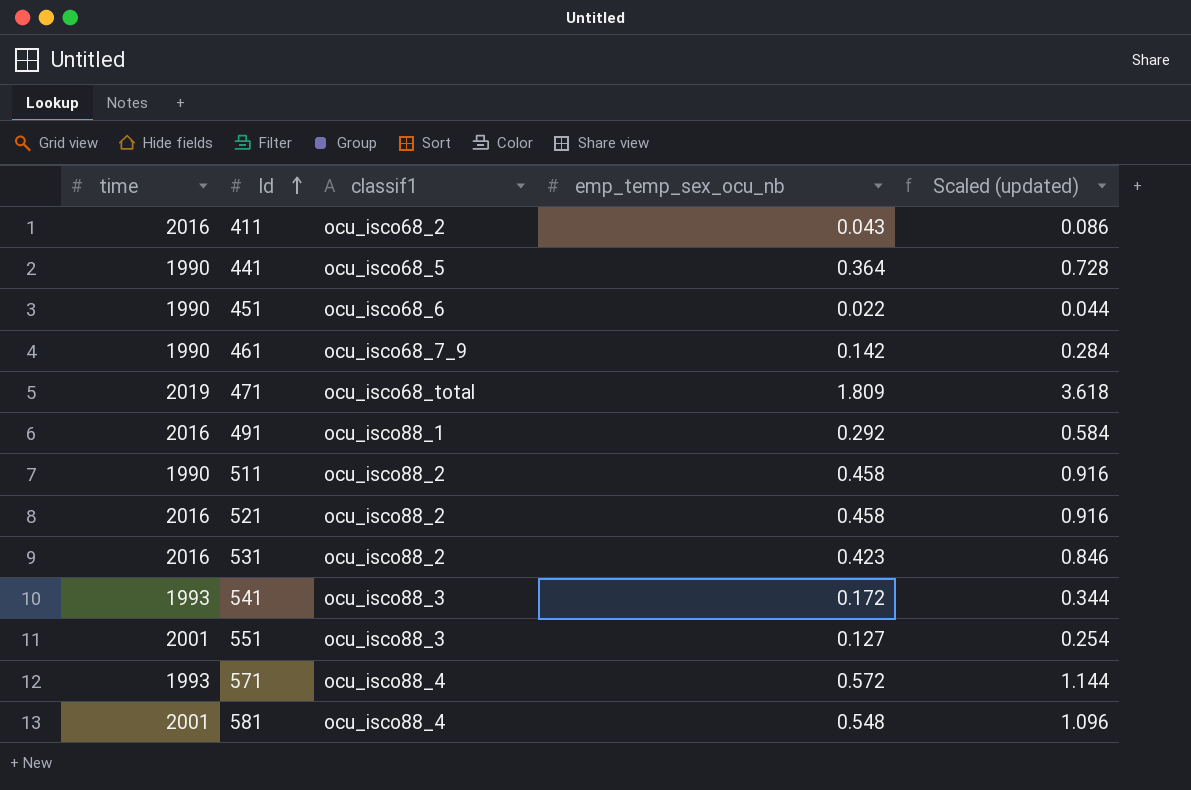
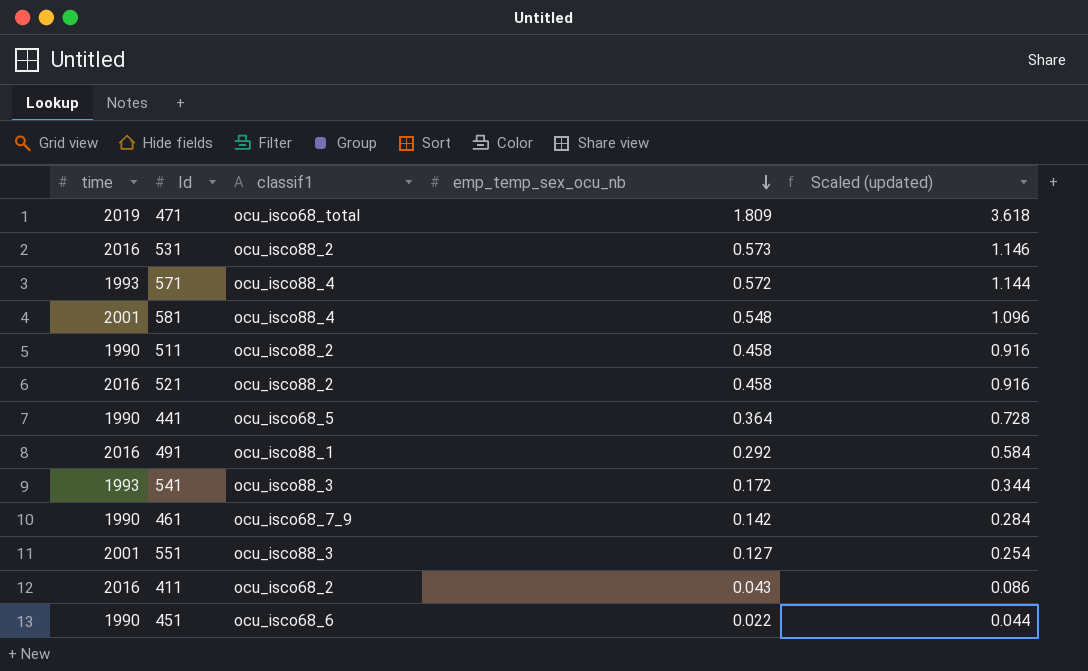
row order: Id ascending -> emp_temp_sex_ocu_nb descending
531 | emp_temp_sex_ocu_nb: 0.423 -> 0.573
531 | Scaled (updated): 0.846 -> 1.146

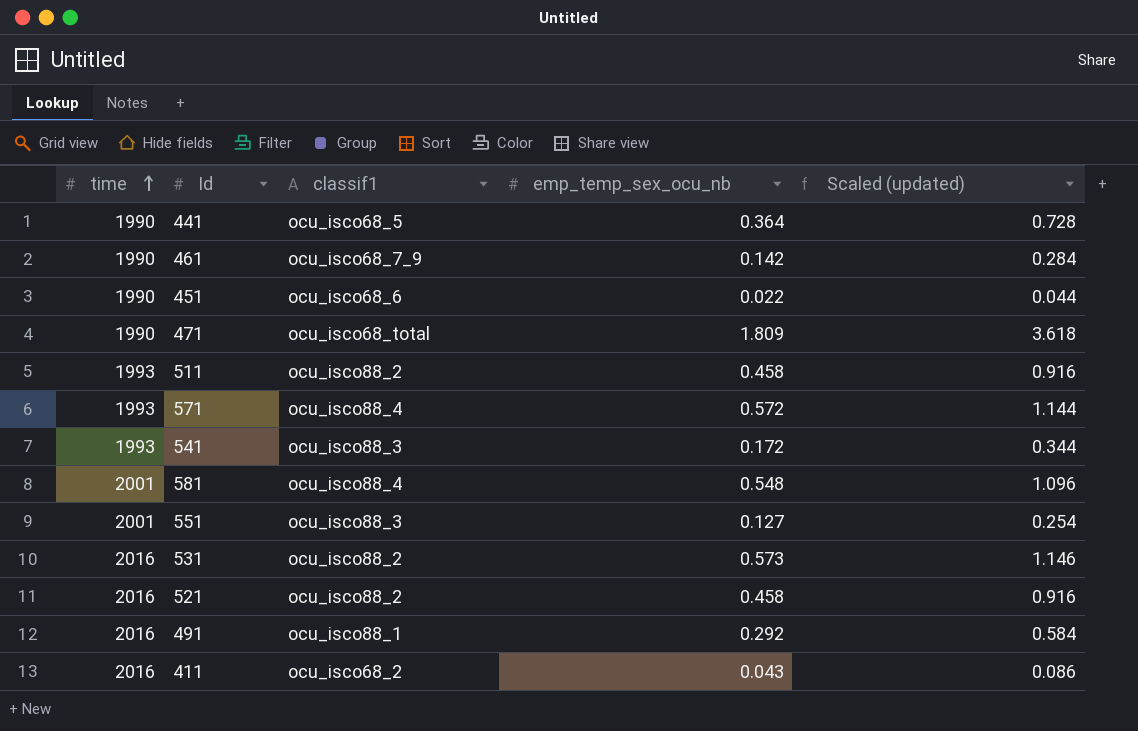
row order: emp_temp_sex_ocu_nb descending -> time ascending
471 | time: 2019 -> 1990
511 | time: 1990 -> 1993

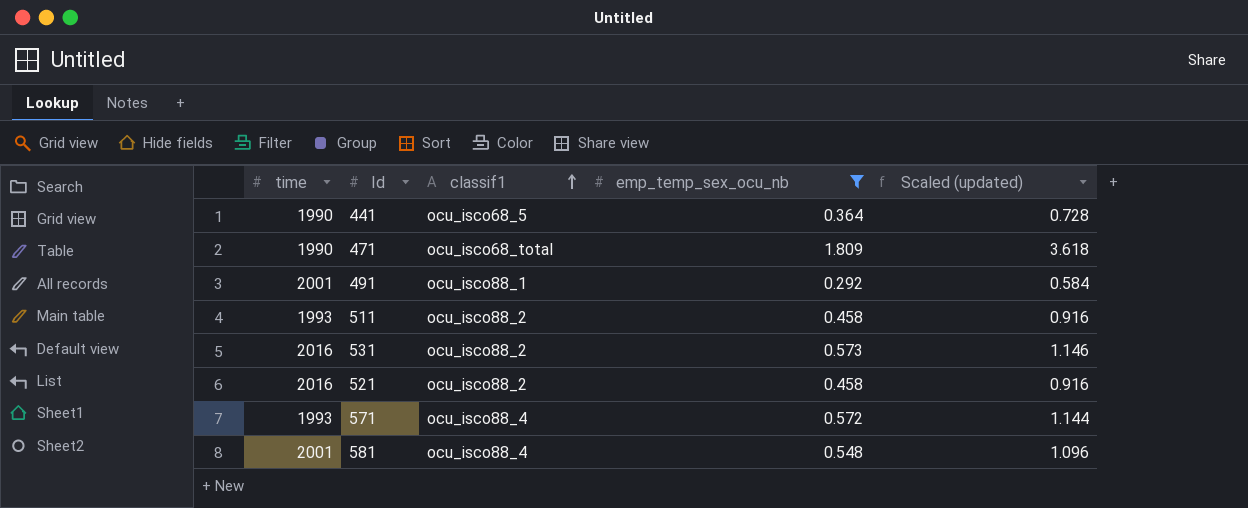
filter: none -> emp_temp_sex_ocu_nb >= 0.292
row order: time ascending -> classif1 ascending
491 | time: 2016 -> 2001

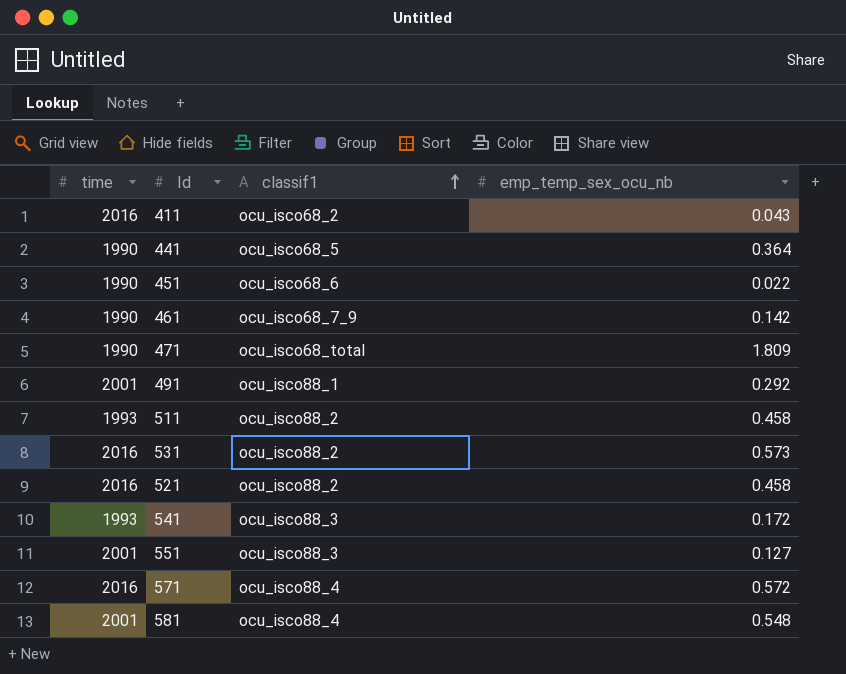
filter: emp_temp_sex_ocu_nb >= 0.292 -> none
column Scaled (updated) | formula: [emp_temp_sex_ocu_nb] * 2 -> none
571 | time: 1993 -> 2016

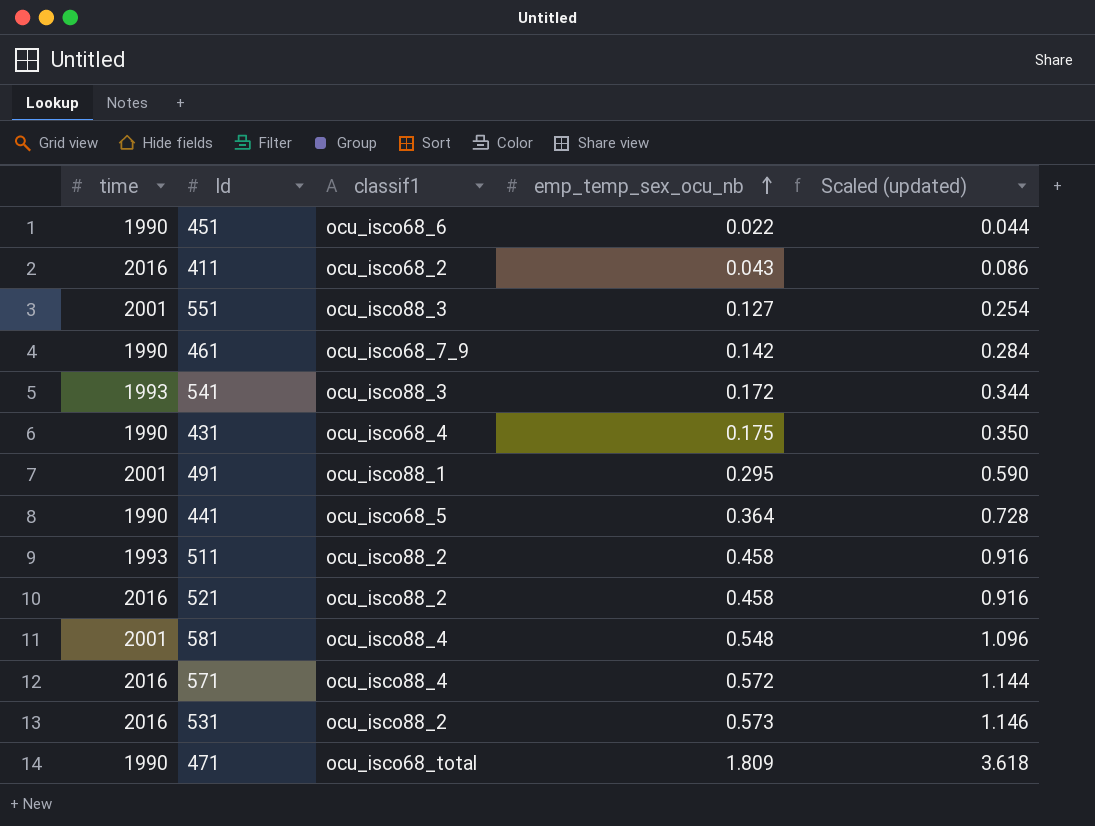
row order: classif1 ascending -> emp_temp_sex_ocu_nb ascending
column Scaled (updated) | formula: none -> [emp_temp_sex_ocu_nb] * 2
row 431: none -> 1990 | ocu_isco68_4 | 0.175 | 0.350
491 | emp_temp_sex_ocu_nb: 0.292 -> 0.295

